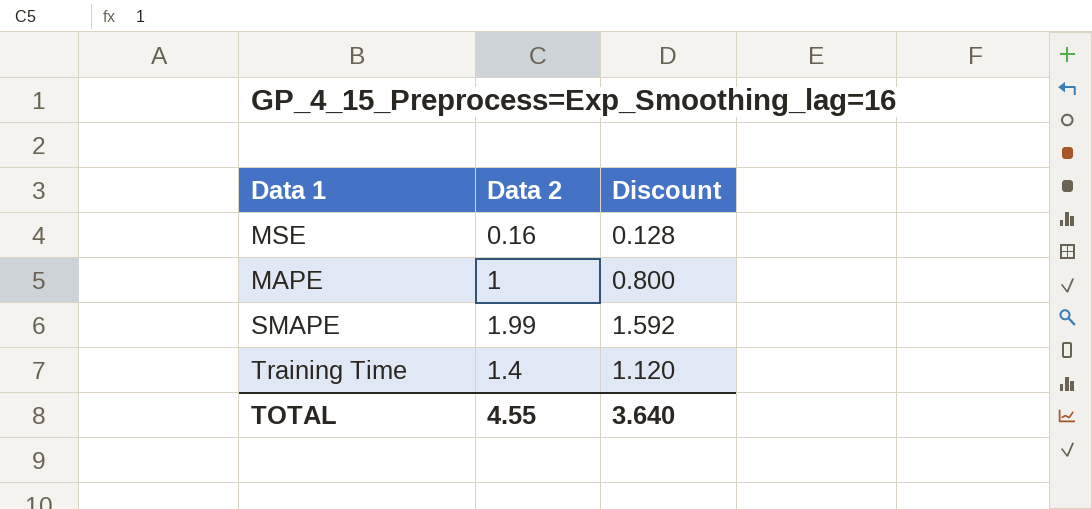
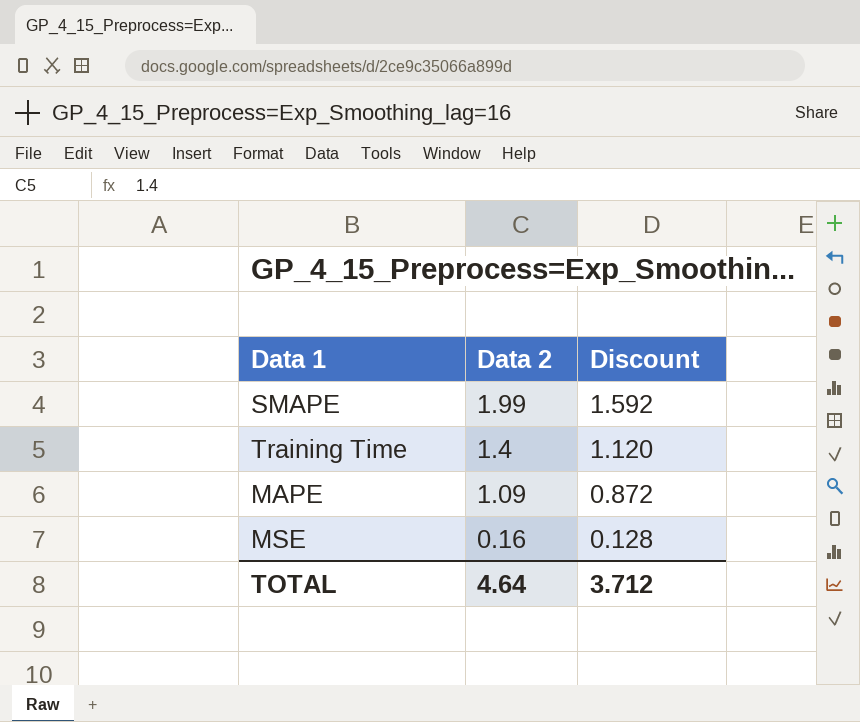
row order: none -> Data 2 descending
MAPE | Data 2: 1 -> 1.09
MAPE | Discount: 0.800 -> 0.872
TOTAL | Data 2: 4.55 -> 4.64
TOTAL | Discount: 3.640 -> 3.712

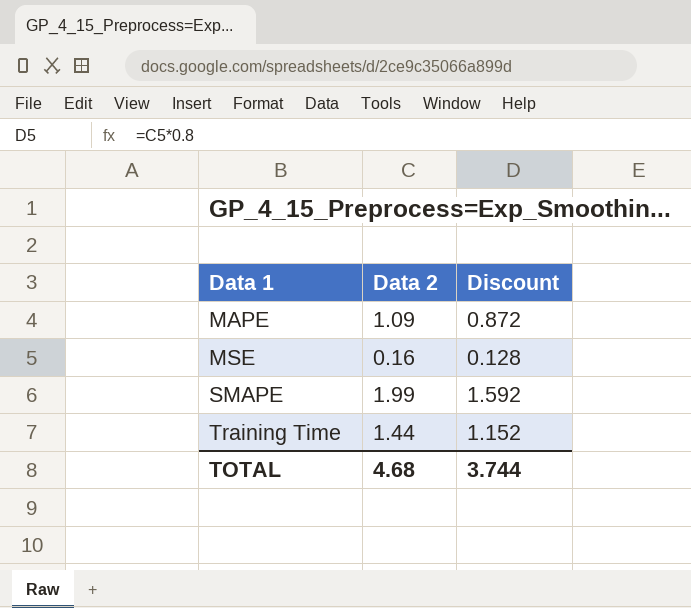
row order: Data 2 descending -> Data 1 ascending
Training Time | Data 2: 1.4 -> 1.44
Training Time | Discount: 1.120 -> 1.152
TOTAL | Data 2: 4.64 -> 4.68
TOTAL | Discount: 3.712 -> 3.744

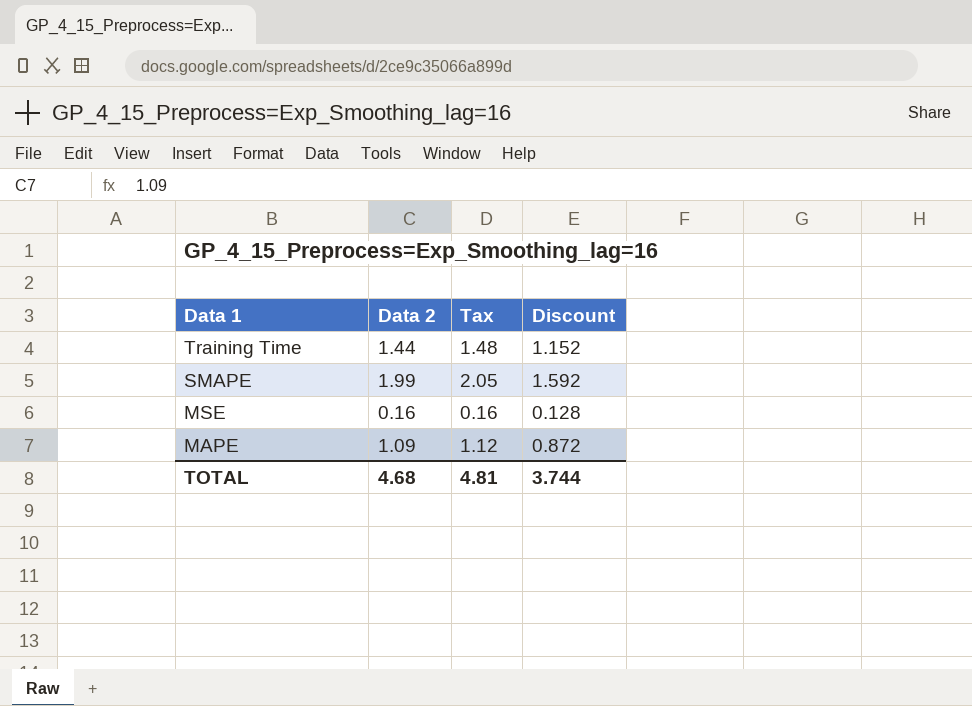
row order: Data 1 ascending -> Data 1 descending
column Tax | formula: none -> [Data 2] * 1.03

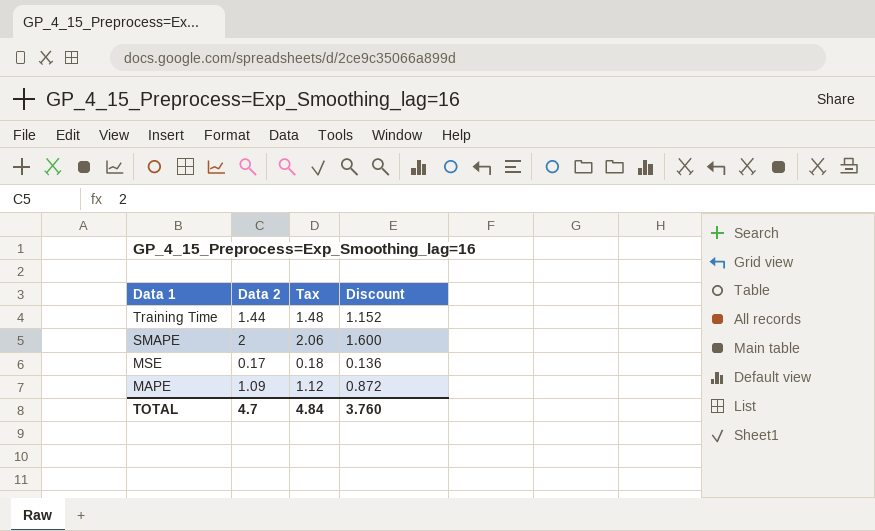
SMAPE | Data 2: 1.99 -> 2
SMAPE | Tax: 2.05 -> 2.06
SMAPE | Discount: 1.592 -> 1.600
MSE | Data 2: 0.16 -> 0.17
MSE | Tax: 0.16 -> 0.18
MSE | Discount: 0.128 -> 0.136
TOTAL | Data 2: 4.68 -> 4.7
TOTAL | Tax: 4.81 -> 4.84
TOTAL | Discount: 3.744 -> 3.760

